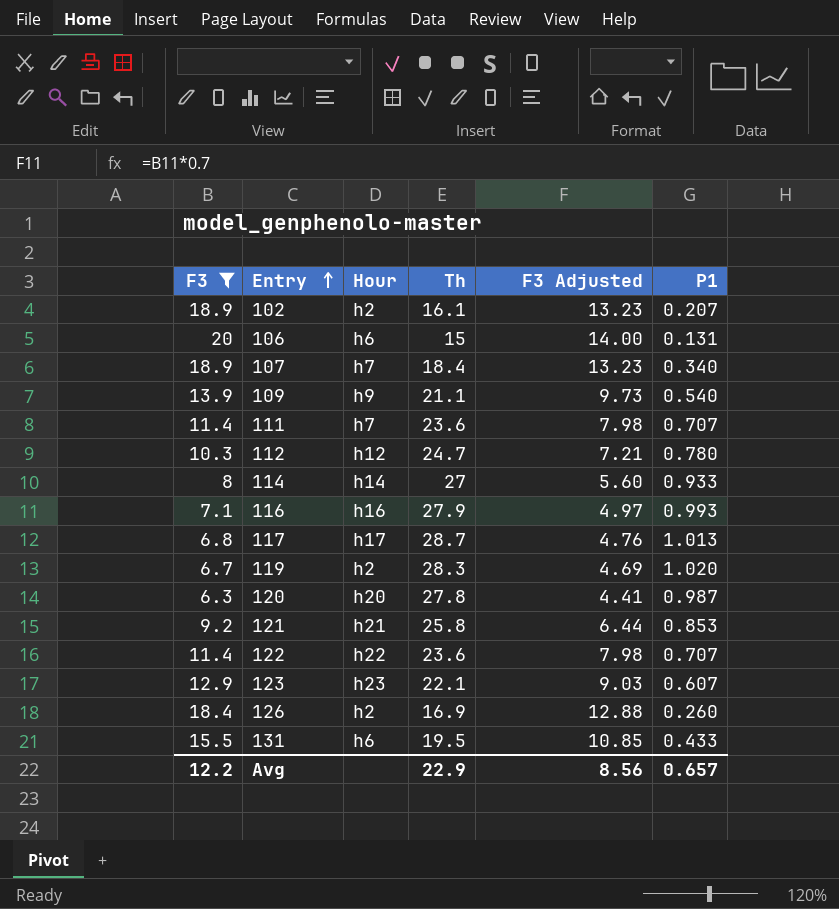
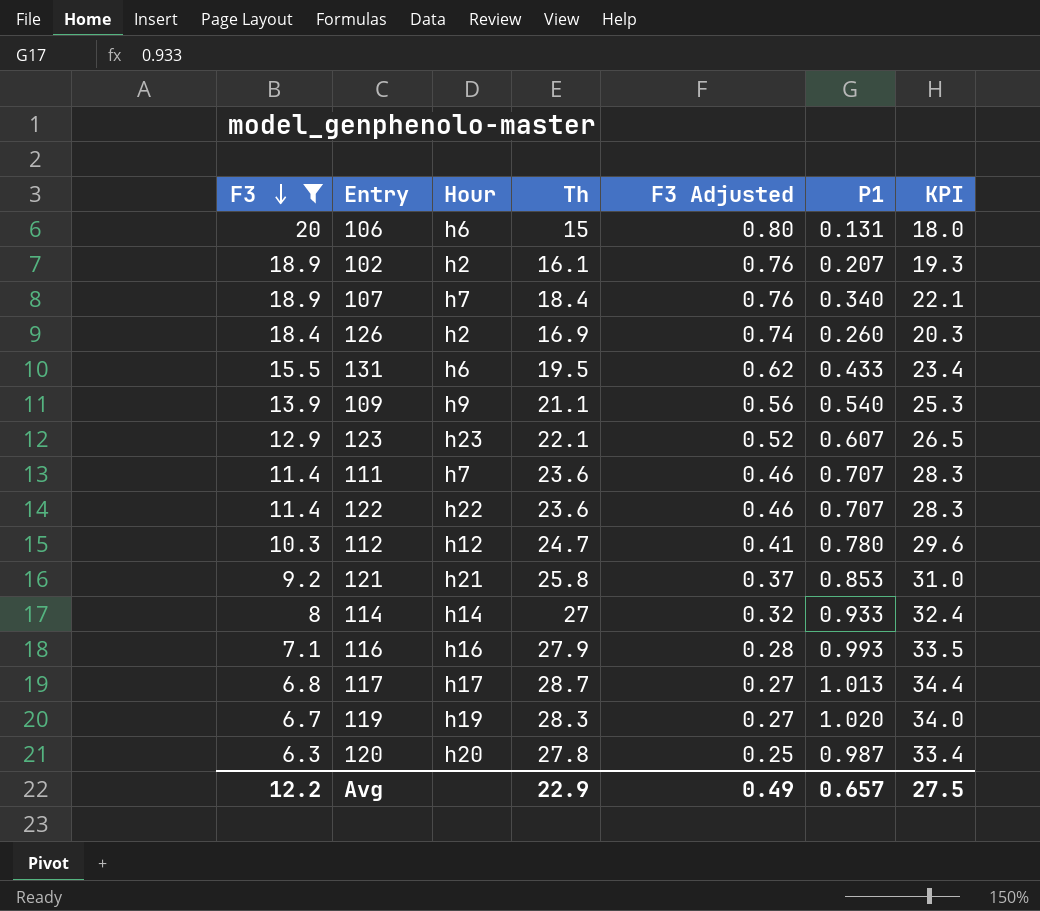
row order: Entry ascending -> F3 descending
column F3 Adjusted | formula: [F3] * 0.7 -> [F3] * 0.04
column KPI | formula: none -> [Th] * 1.2
119 | Hour: h2 -> h19
Avg | F3 Adjusted: 8.56 -> 0.49

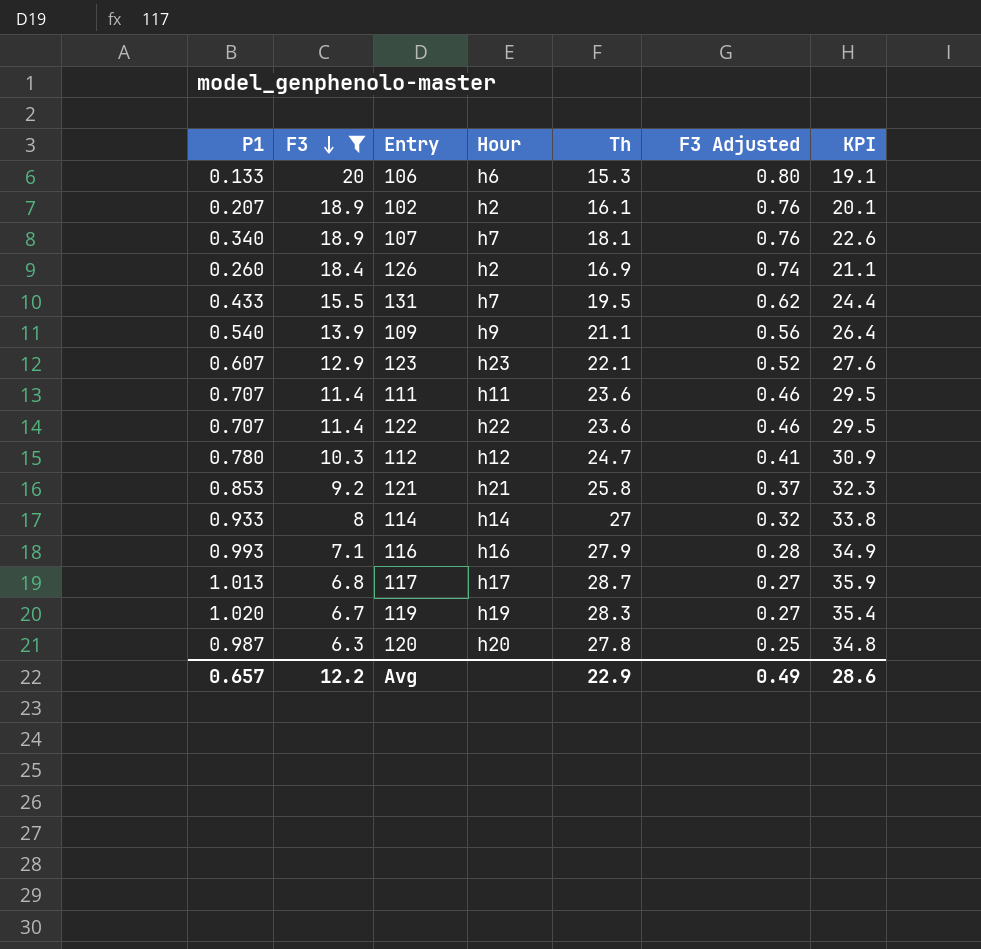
column P1 | position: 6 -> 1
column KPI | formula: [Th] * 1.2 -> [Th] * 1.25
106 | P1: 0.131 -> 0.133
106 | Th: 15 -> 15.3
107 | Th: 18.4 -> 18.1
131 | Hour: h6 -> h7
111 | Hour: h7 -> h11
Avg | KPI: 27.5 -> 28.6

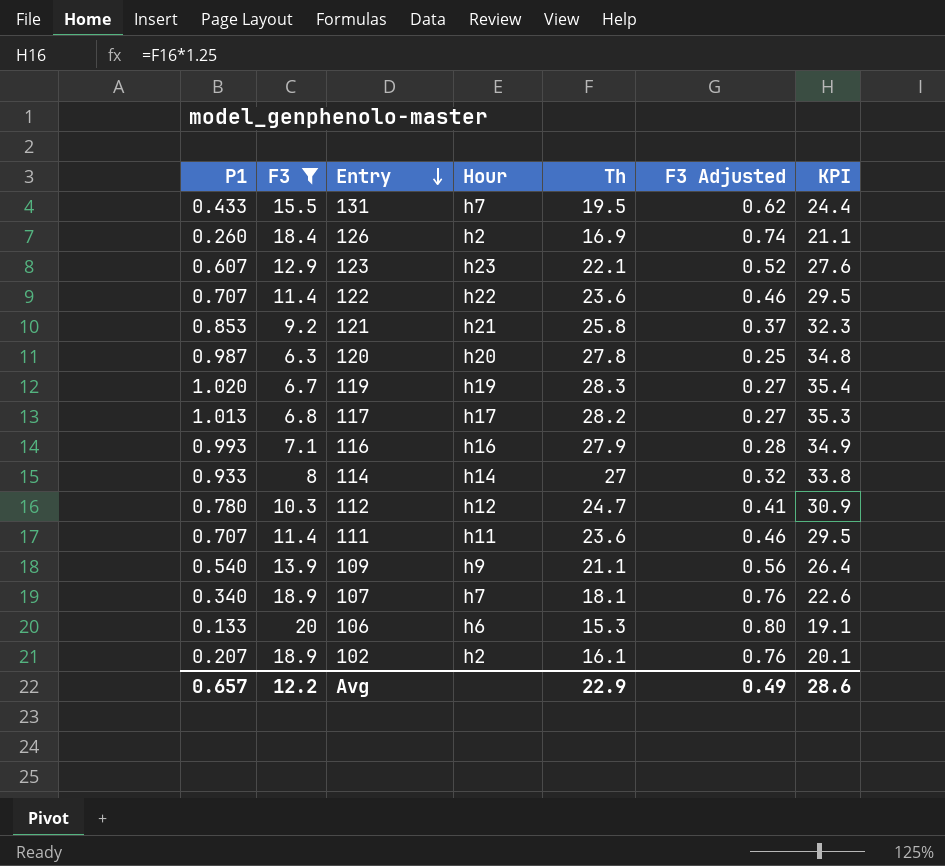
row order: F3 descending -> Entry descending
117 | Th: 28.7 -> 28.2
117 | KPI: 35.9 -> 35.3

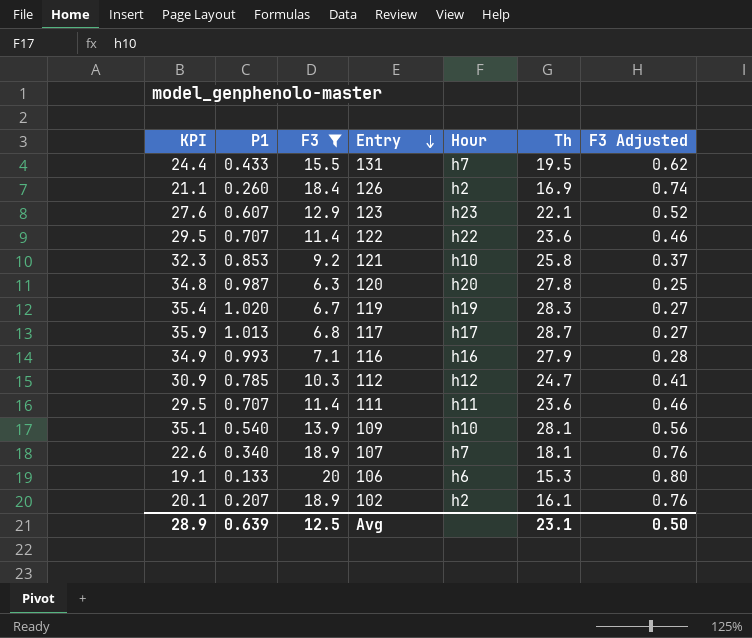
column KPI | position: 7 -> 1
row 114: 0.933 | 8 | h14 | 27 | 0.32 | 33.8 -> none
121 | Hour: h21 -> h10
117 | KPI: 35.3 -> 35.9
117 | Th: 28.2 -> 28.7
112 | P1: 0.780 -> 0.785
109 | KPI: 26.4 -> 35.1
109 | Hour: h9 -> h10
109 | Th: 21.1 -> 28.1
Avg | KPI: 28.6 -> 28.9
Avg | P1: 0.657 -> 0.639
Avg | F3: 12.2 -> 12.5
Avg | Th: 22.9 -> 23.1
Avg | F3 Adjusted: 0.49 -> 0.50

